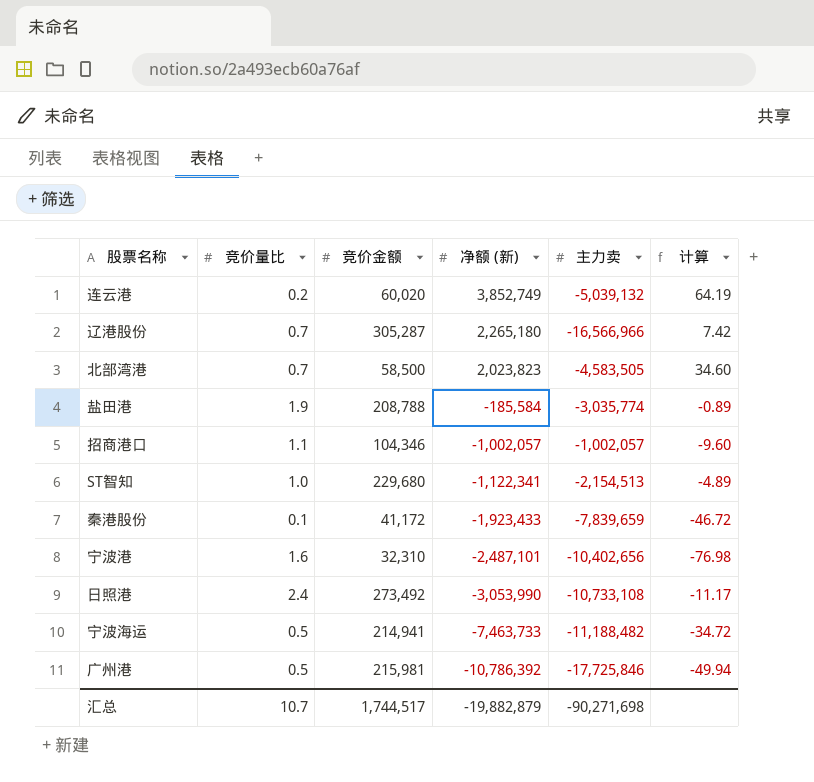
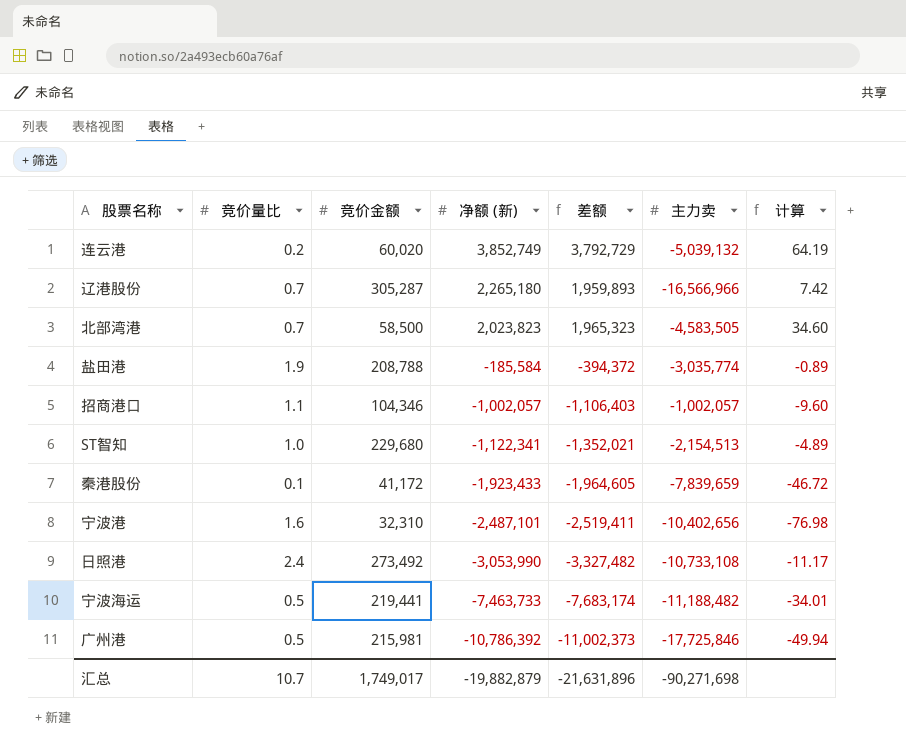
column 差额 | formula: none -> [净额 (新)] - [竞价金额]
宁波海运 | 竞价金额: 214,941 -> 219,441
宁波海运 | 计算: -34.72 -> -34.01
汇总 | 竞价金额: 1,744,517 -> 1,749,017

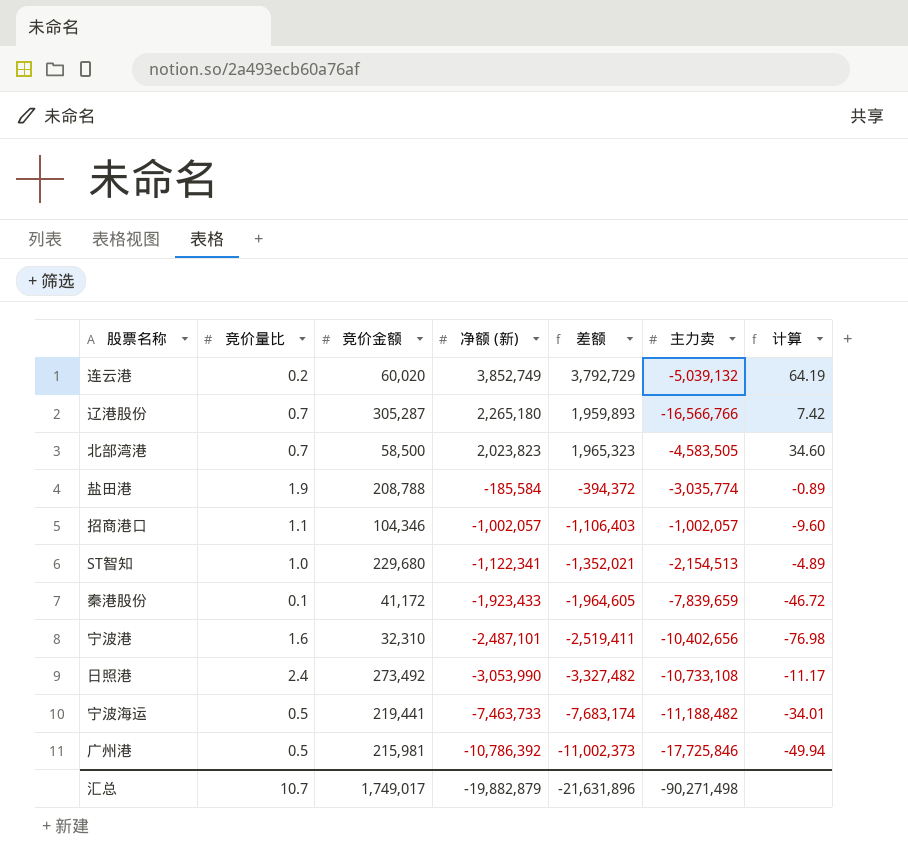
辽港股份 | 主力卖: -16,566,966 -> -16,566,766
汇总 | 主力卖: -90,271,698 -> -90,271,498

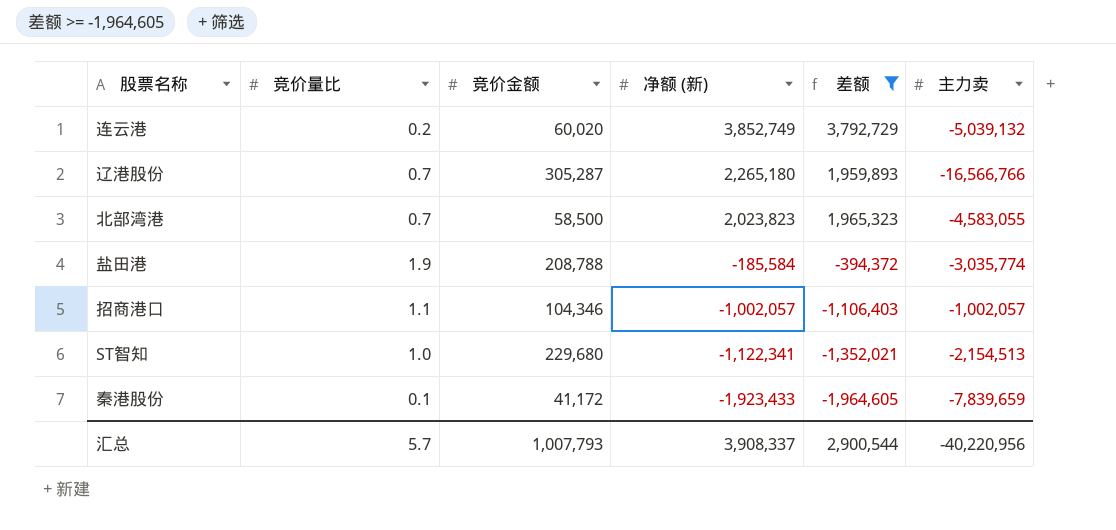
filter: none -> 差额 >= -1,964,605
column 计算 | formula: [净额 (新)] / [竞价金额] -> none
北部湾港 | 主力卖: -4,583,505 -> -4,583,055
汇总 | 竞价量比: 10.7 -> 5.7
汇总 | 竞价金额: 1,749,017 -> 1,007,793
汇总 | 净额 (新): -19,882,879 -> 3,908,337
汇总 | 差额: -21,631,896 -> 2,900,544
汇总 | 主力卖: -90,271,498 -> -40,220,956

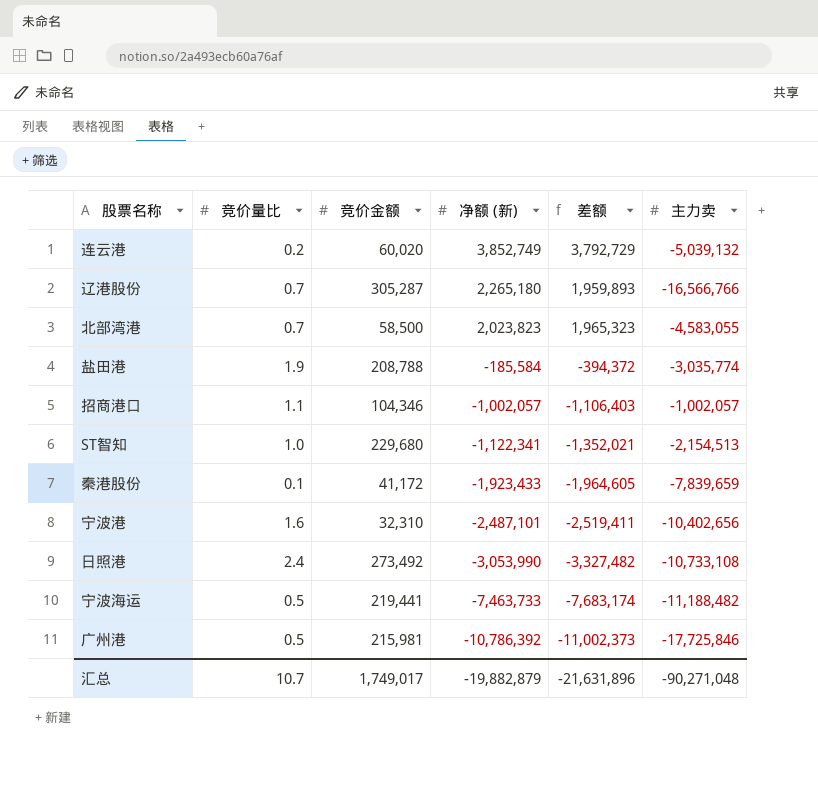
filter: 差额 >= -1,964,605 -> none
汇总 | 竞价量比: 5.7 -> 10.7
汇总 | 竞价金额: 1,007,793 -> 1,749,017
汇总 | 净额 (新): 3,908,337 -> -19,882,879
汇总 | 差额: 2,900,544 -> -21,631,896
汇总 | 主力卖: -40,220,956 -> -90,271,048

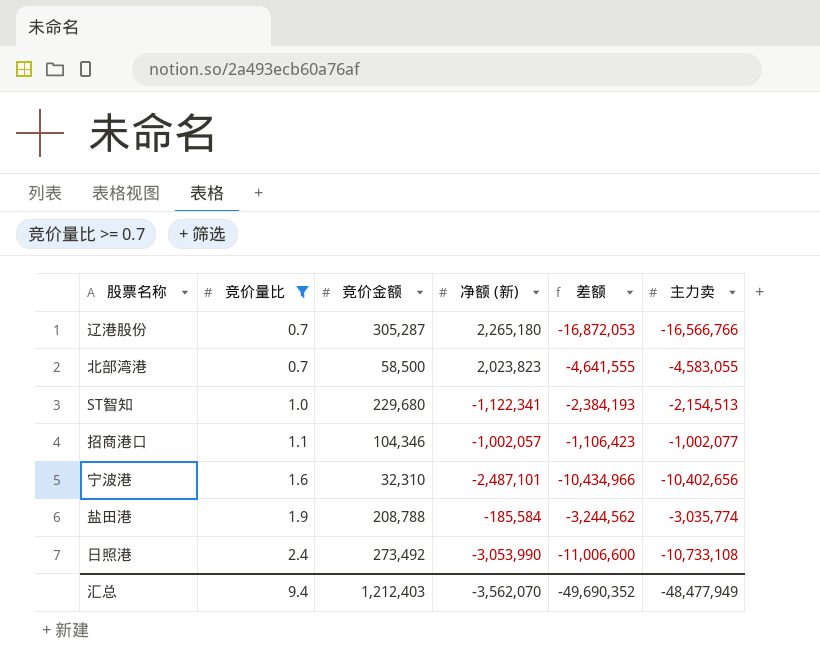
filter: none -> 竞价量比 >= 0.7
row order: 净额 (新) descending -> 竞价量比 ascending
column 差额 | formula: [净额 (新)] - [竞价金额] -> [主力卖] - [竞价金额]
招商港口 | 主力卖: -1,002,057 -> -1,002,077
汇总 | 竞价量比: 10.7 -> 9.4
汇总 | 竞价金额: 1,749,017 -> 1,212,403
汇总 | 净额 (新): -19,882,879 -> -3,562,070
汇总 | 差额: -21,631,896 -> -49,690,352
汇总 | 主力卖: -90,271,048 -> -48,477,949

